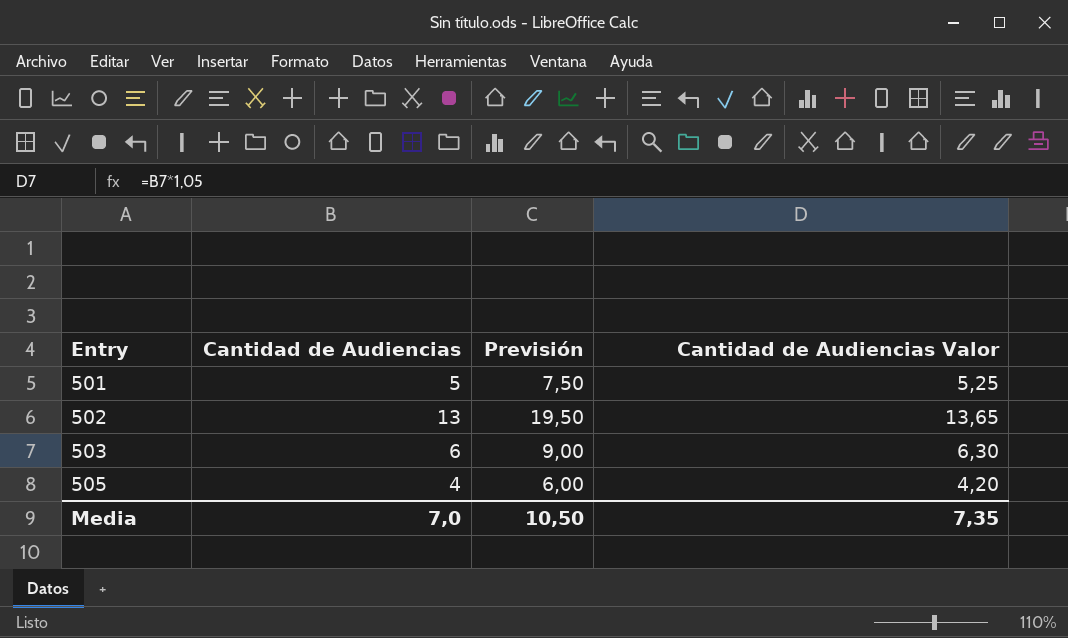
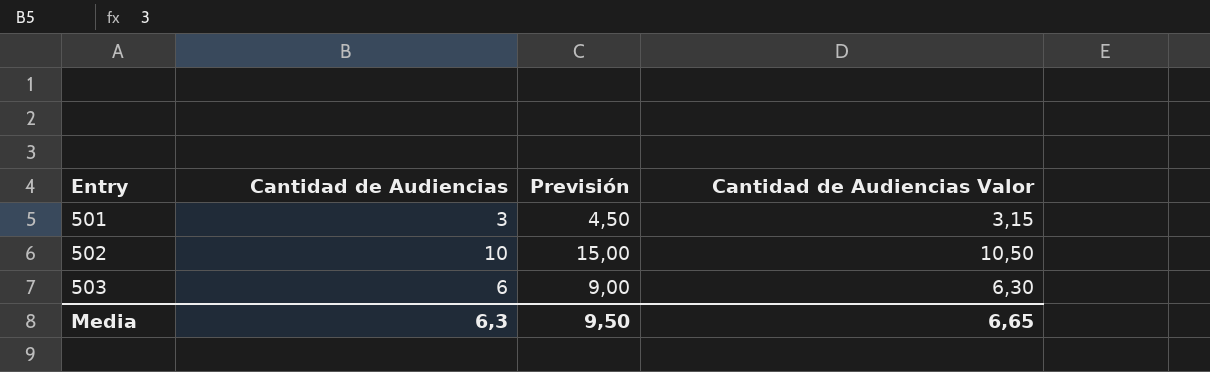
row 505: 4 | 6,00 | 4,20 -> none
501 | Cantidad de Audiencias: 5 -> 3
501 | Previsión: 7,50 -> 4,50
501 | Cantidad de Audiencias Valor: 5,25 -> 3,15
502 | Cantidad de Audiencias: 13 -> 10
502 | Previsión: 19,50 -> 15,00
502 | Cantidad de Audiencias Valor: 13,65 -> 10,50
Media | Cantidad de Audiencias: 7,0 -> 6,3
Media | Previsión: 10,50 -> 9,50
Media | Cantidad de Audiencias Valor: 7,35 -> 6,65

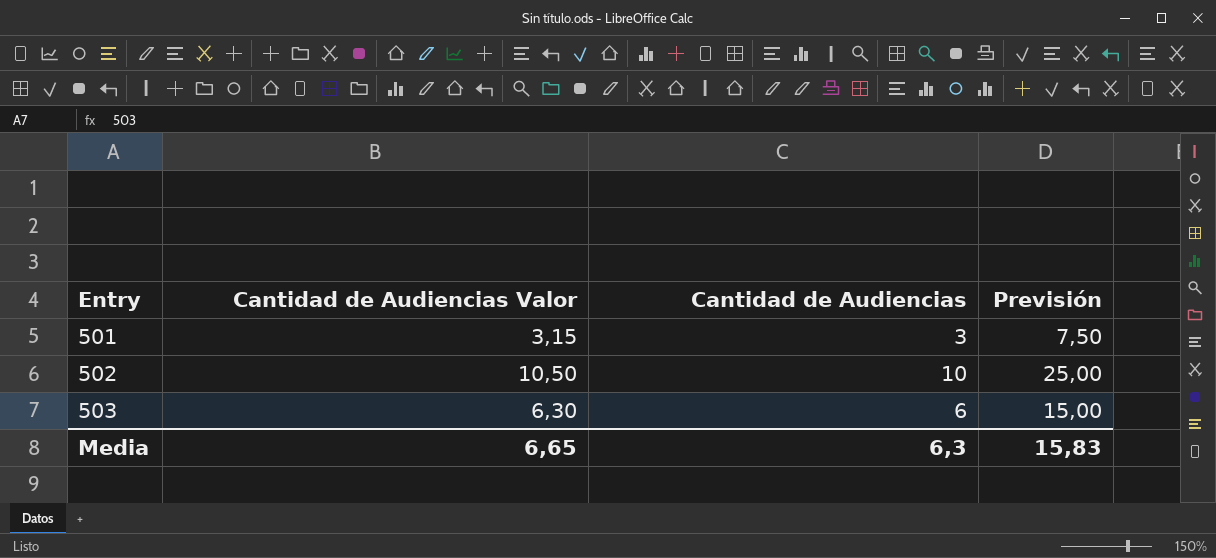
column Cantidad de Audiencias Valor | position: 4 -> 2
column Previsión | formula: [Cantidad de Audiencias] * 1,5 -> [Cantidad de Audiencias] * 2,5
Media | Previsión: 9,50 -> 15,83

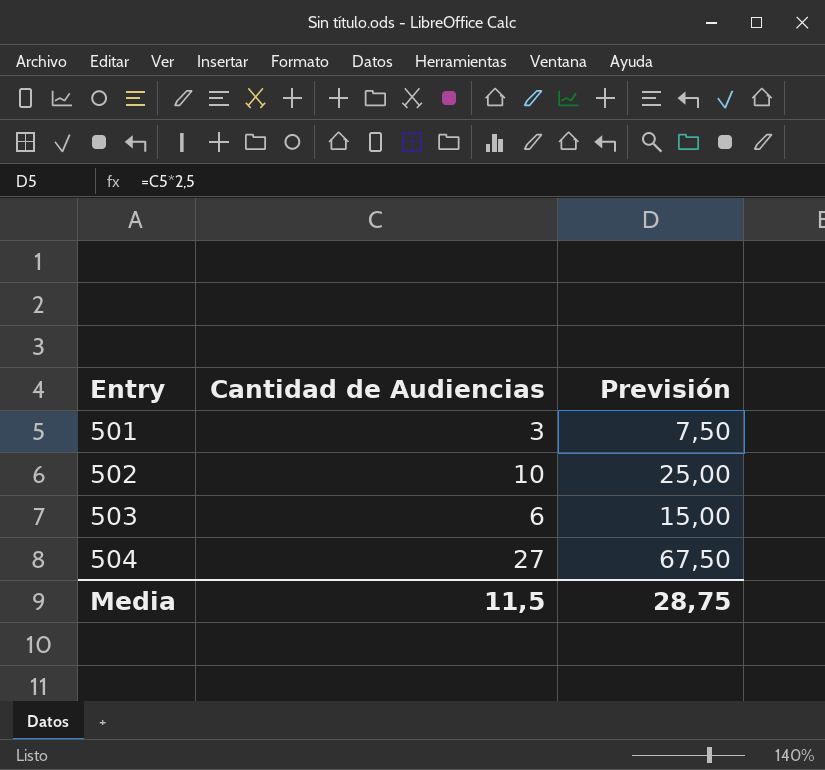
column Cantidad de Audiencias Valor | formula: [Cantidad de Audiencias] * 1,05 -> none
row 504: none -> 27 | 67,50
Media | Cantidad de Audiencias: 6,3 -> 11,5
Media | Previsión: 15,83 -> 28,75

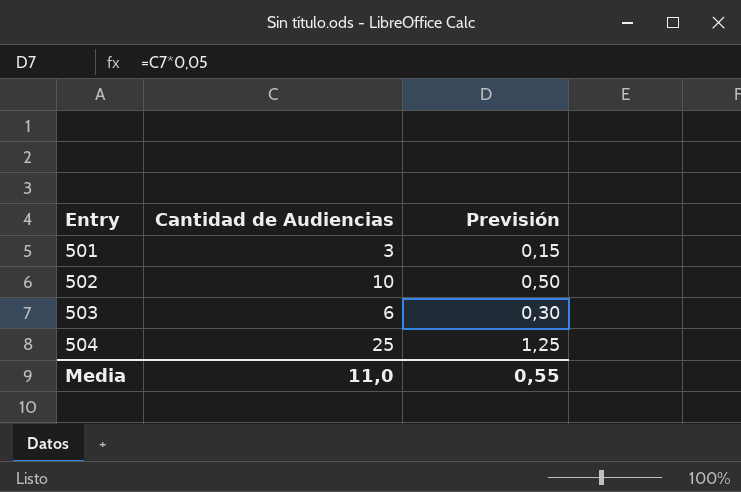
column Previsión | formula: [Cantidad de Audiencias] * 2,5 -> [Cantidad de Audiencias] * 0,05
504 | Cantidad de Audiencias: 27 -> 25
Media | Cantidad de Audiencias: 11,5 -> 11,0
Media | Previsión: 28,75 -> 0,55

